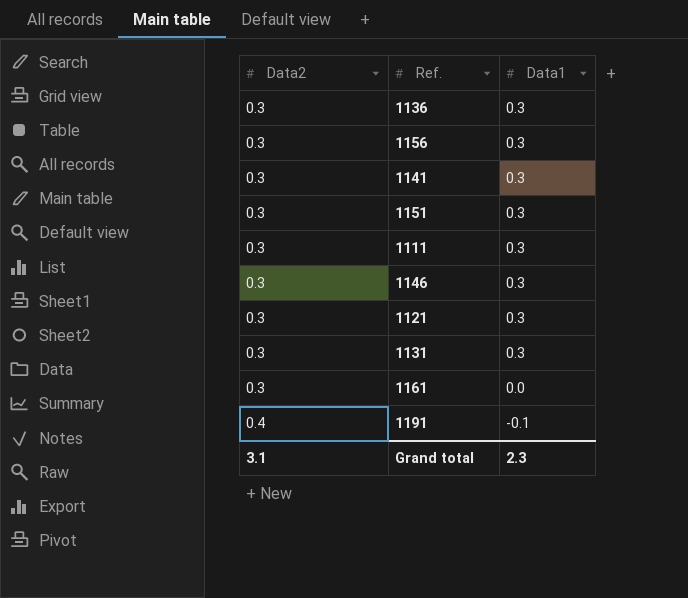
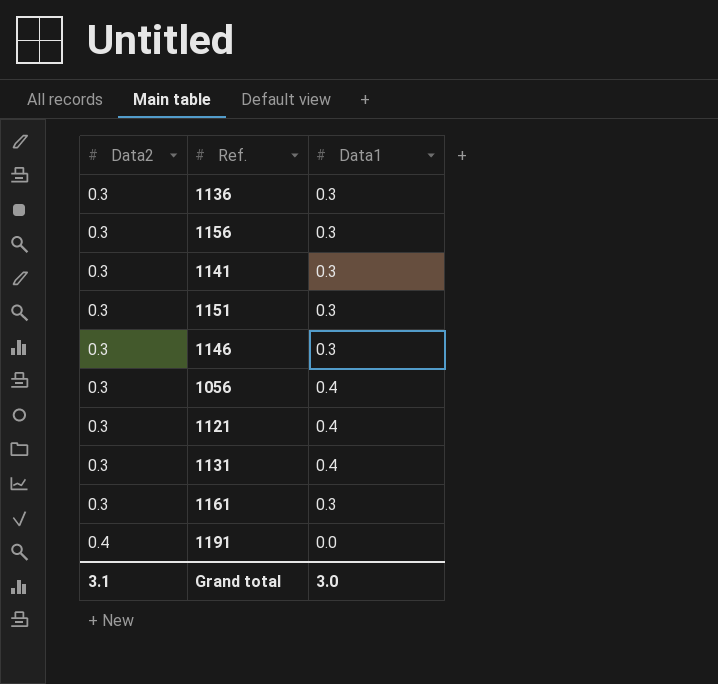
row 1111: 0.3 | 0.3 -> none
row 1056: none -> 0.3 | 0.4
1121 | Data1: 0.3 -> 0.4
1131 | Data1: 0.3 -> 0.4
1161 | Data1: 0.0 -> 0.3
1191 | Data1: -0.1 -> 0.0
Grand total | Data1: 2.3 -> 3.0

